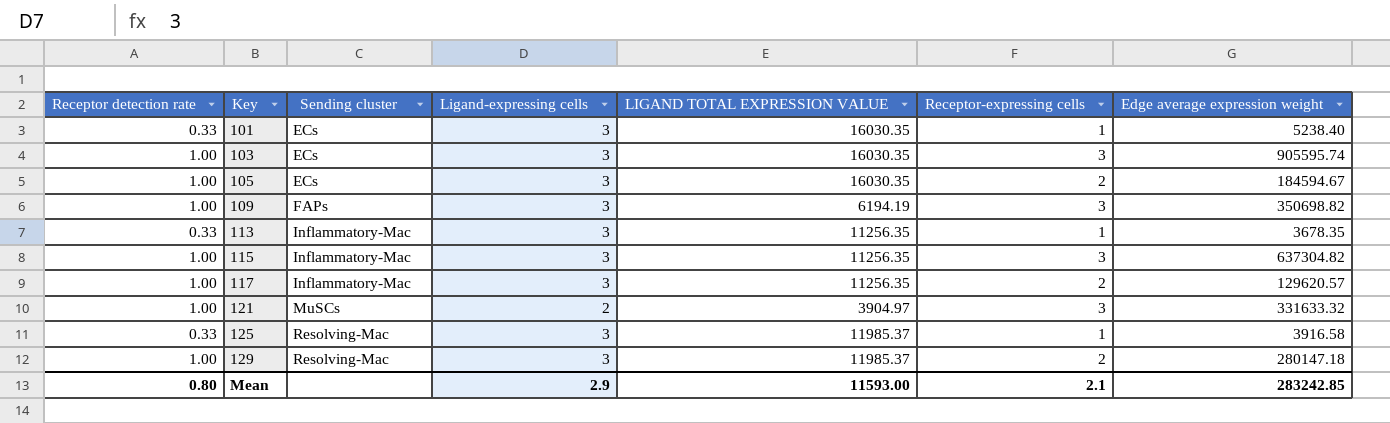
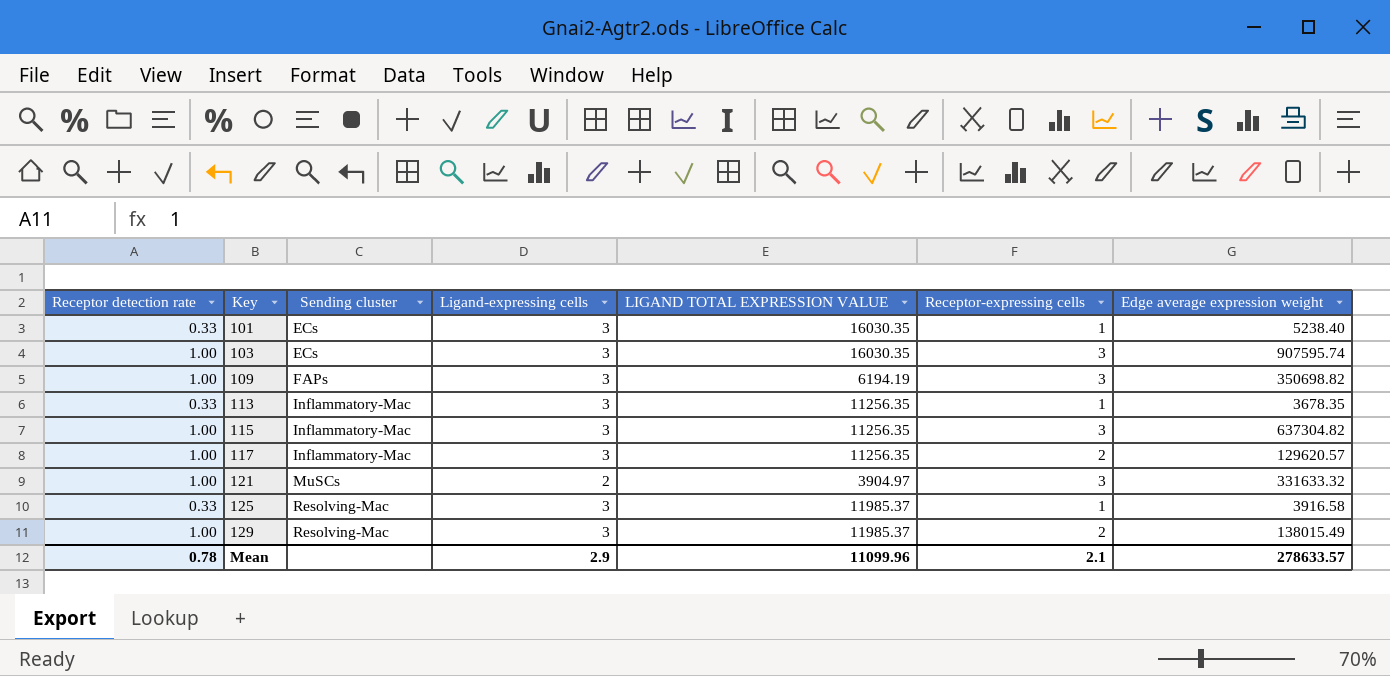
row 105: 1.00 | ECs | 3 | 16030.35 | 2 | 184594.67 -> none
103 | Edge average expression weight: 905595.74 -> 907595.74
129 | Edge average expression weight: 280147.18 -> 138015.49
Mean | Receptor detection rate: 0.80 -> 0.78
Mean | LIGAND TOTAL EXPRESSION VALUE: 11593.00 -> 11099.96
Mean | Edge average expression weight: 283242.85 -> 278633.57

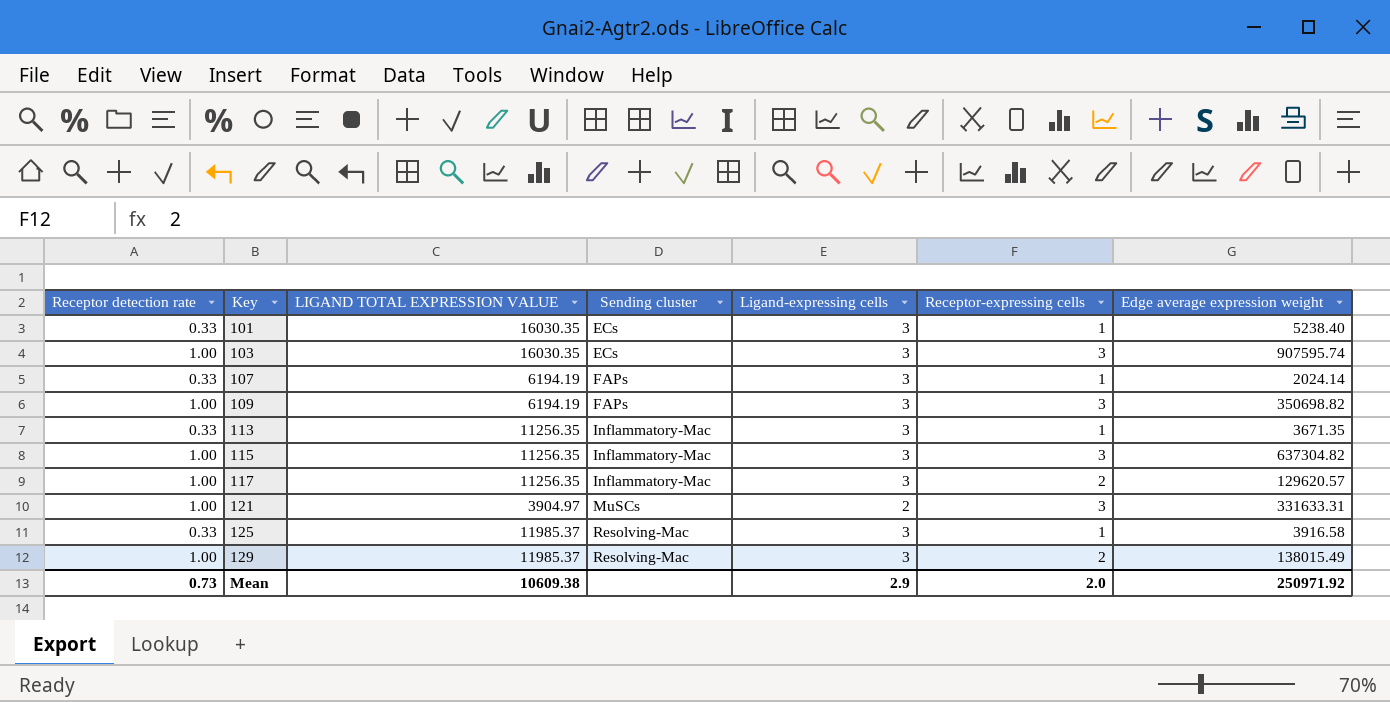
column LIGAND TOTAL EXPRESSION VALUE | position: 5 -> 3
row 107: none -> 0.33 | 6194.19 | FAPs | 3 | 1 | 2024.14
113 | Edge average expression weight: 3678.35 -> 3671.35
121 | Edge average expression weight: 331633.32 -> 331633.31
Mean | Receptor detection rate: 0.78 -> 0.73
Mean | LIGAND TOTAL EXPRESSION VALUE: 11099.96 -> 10609.38
Mean | Receptor-expressing cells: 2.1 -> 2.0
Mean | Edge average expression weight: 278633.57 -> 250971.92

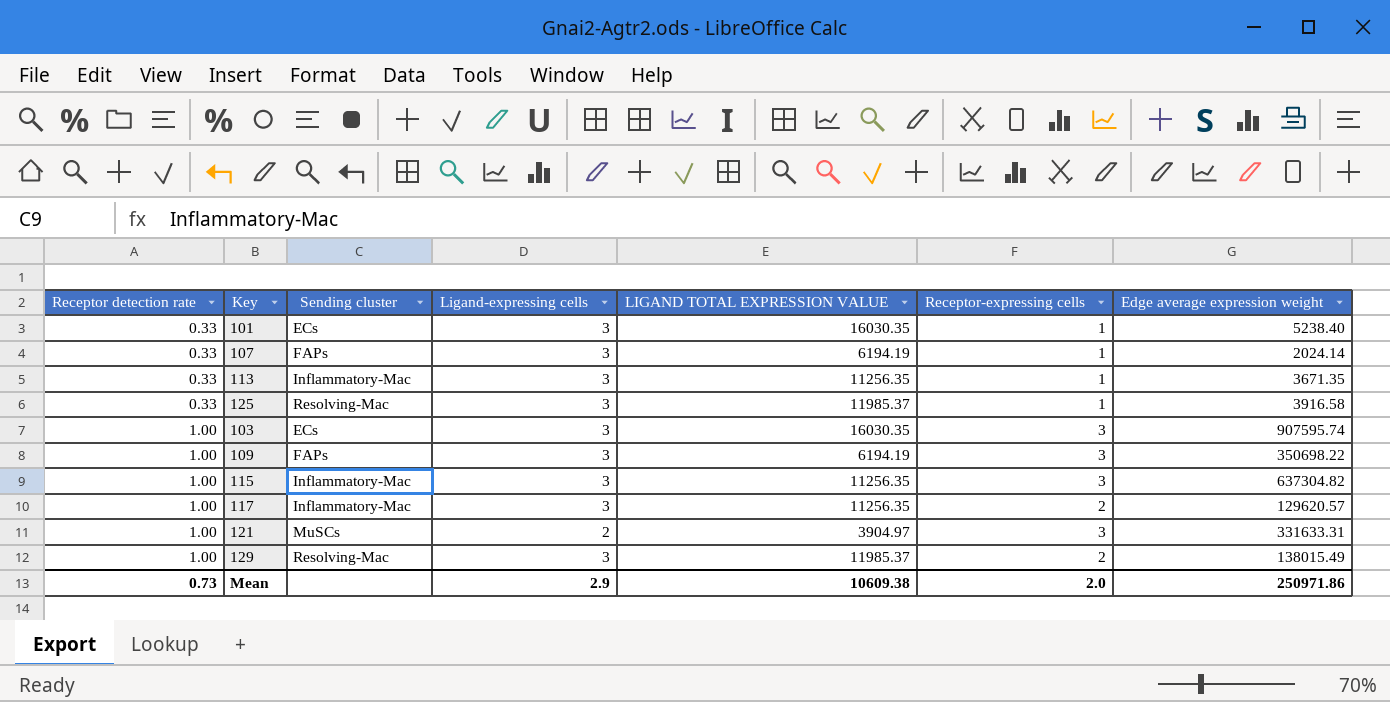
row order: Key ascending -> Receptor detection rate ascending
column LIGAND TOTAL EXPRESSION VALUE | position: 3 -> 5
109 | Edge average expression weight: 350698.82 -> 350698.22
Mean | Edge average expression weight: 250971.92 -> 250971.86

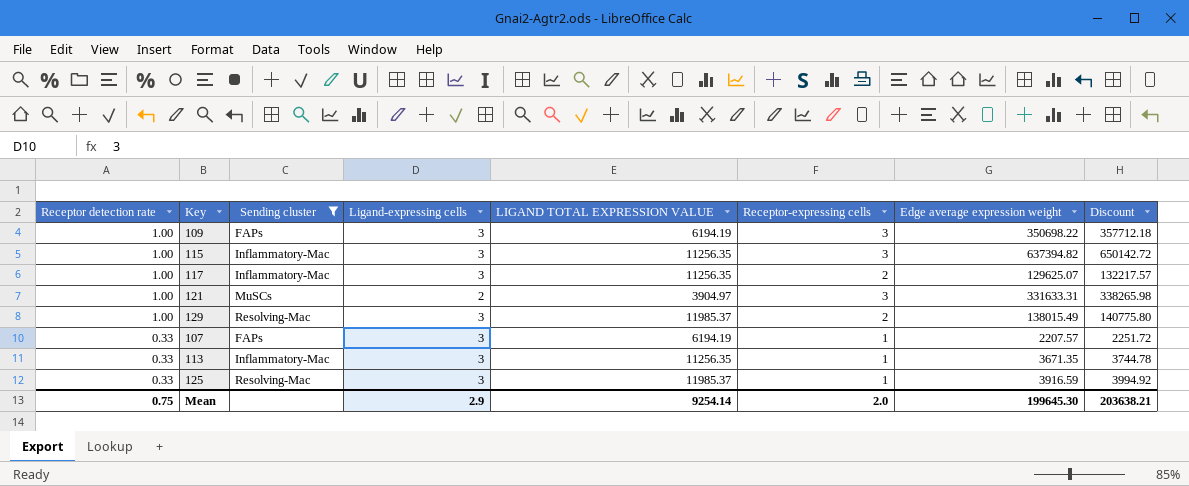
filter: none -> Sending cluster != ECs
row order: Receptor detection rate ascending -> Receptor detection rate descending
column Discount | formula: none -> [Edge average expression weight] * 1.02
115 | Edge average expression weight: 637304.82 -> 637394.82
117 | Edge average expression weight: 129620.57 -> 129625.07
107 | Edge average expression weight: 2024.14 -> 2207.57
125 | Edge average expression weight: 3916.58 -> 3916.59
Mean | Receptor detection rate: 0.73 -> 0.75
Mean | LIGAND TOTAL EXPRESSION VALUE: 10609.38 -> 9254.14
Mean | Edge average expression weight: 250971.86 -> 199645.30

